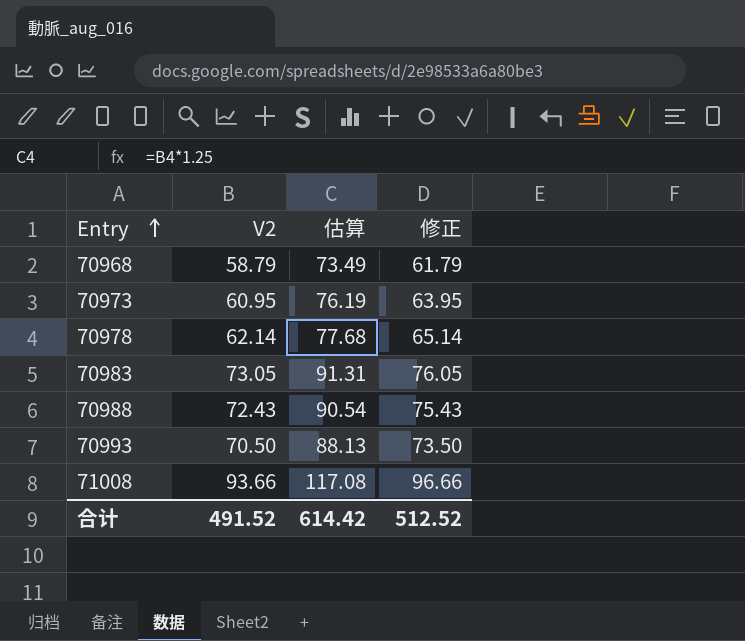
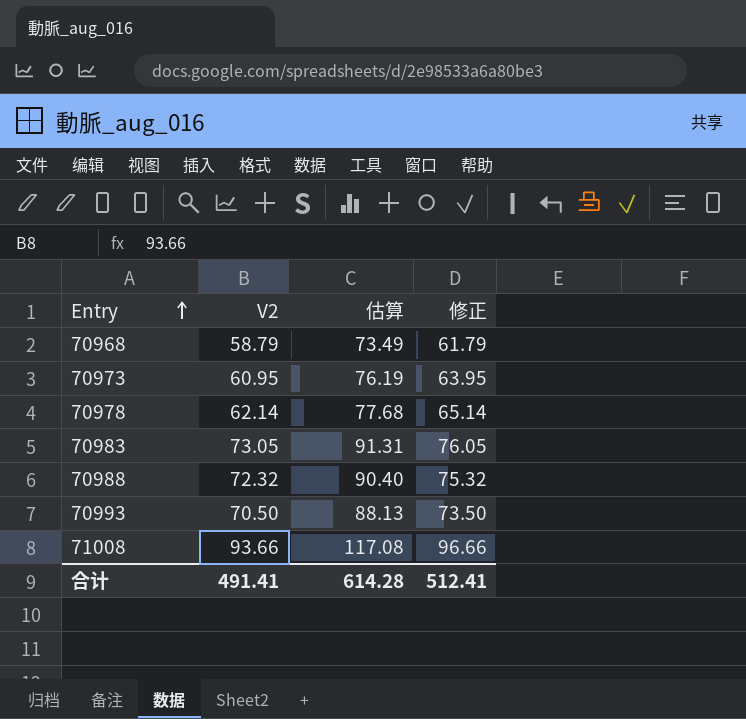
70988 | V2: 72.43 -> 72.32
70988 | 估算: 90.54 -> 90.40
70988 | 修正: 75.43 -> 75.32
合计 | V2: 491.52 -> 491.41
合计 | 估算: 614.42 -> 614.28
合计 | 修正: 512.52 -> 512.41

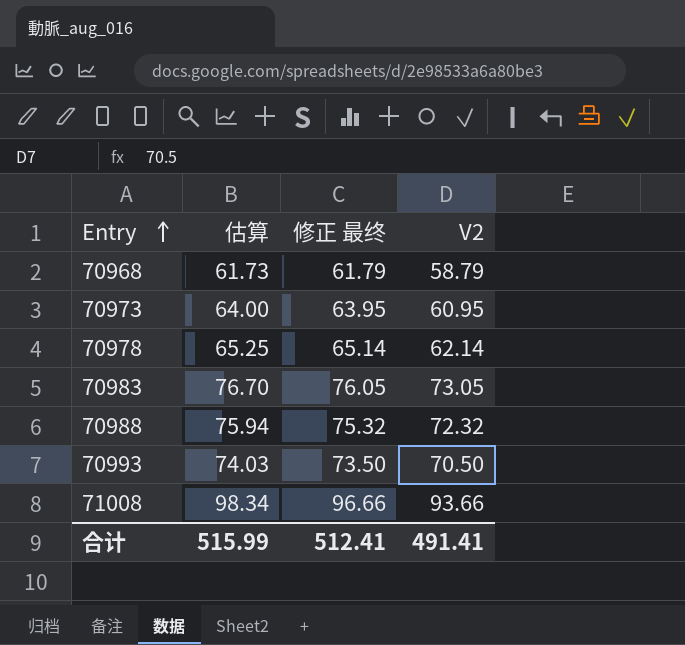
column 估算 | formula: [V2] * 1.25 -> [V2] * 1.05
column name: 修正 -> 修正 最终
column V2 | position: 2 -> 4
合计 | 估算: 614.28 -> 515.99

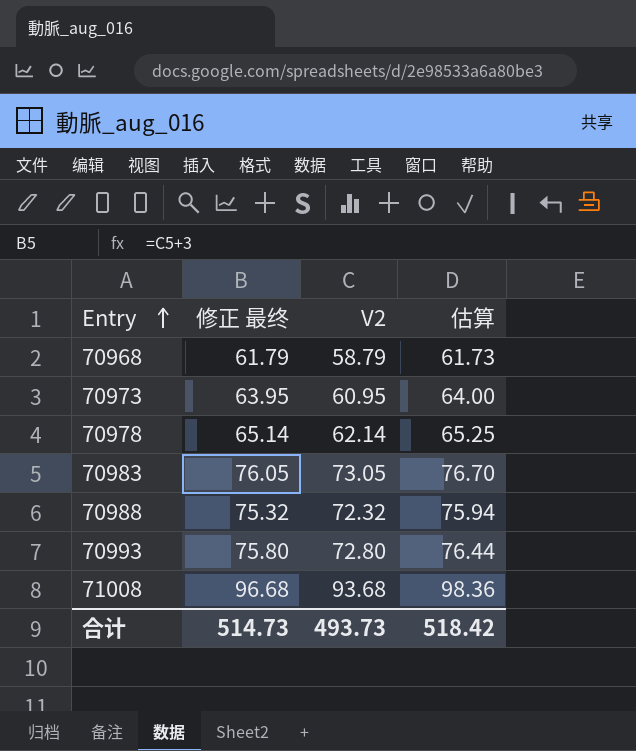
column 估算 | position: 2 -> 4
70993 | 修正 最终: 73.50 -> 75.80
70993 | V2: 70.50 -> 72.80
70993 | 估算: 74.03 -> 76.44
71008 | 修正 最终: 96.66 -> 96.68
71008 | V2: 93.66 -> 93.68
71008 | 估算: 98.34 -> 98.36
合计 | 修正 最终: 512.41 -> 514.73
合计 | V2: 491.41 -> 493.73
合计 | 估算: 515.99 -> 518.42

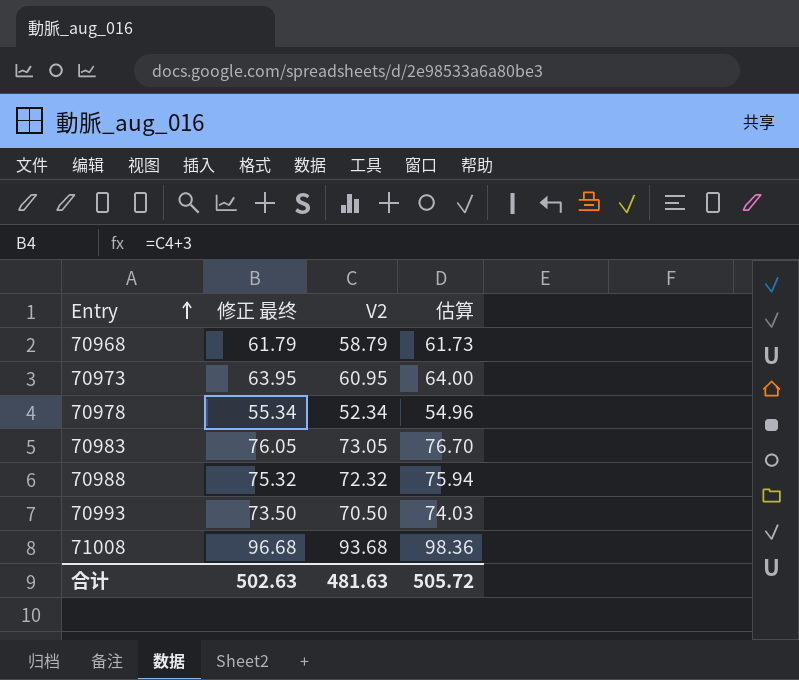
70978 | 修正 最终: 65.14 -> 55.34
70978 | V2: 62.14 -> 52.34
70978 | 估算: 65.25 -> 54.96
70993 | 修正 最终: 75.80 -> 73.50
70993 | V2: 72.80 -> 70.50
70993 | 估算: 76.44 -> 74.03
合计 | 修正 最终: 514.73 -> 502.63
合计 | V2: 493.73 -> 481.63
合计 | 估算: 518.42 -> 505.72

